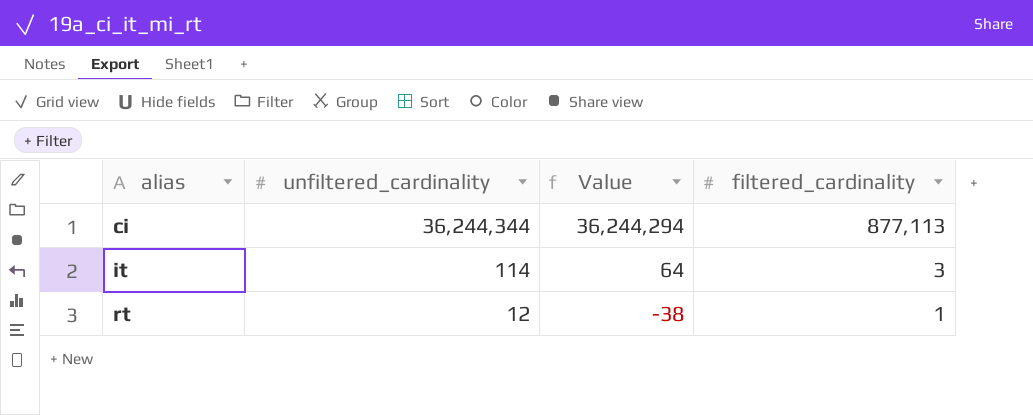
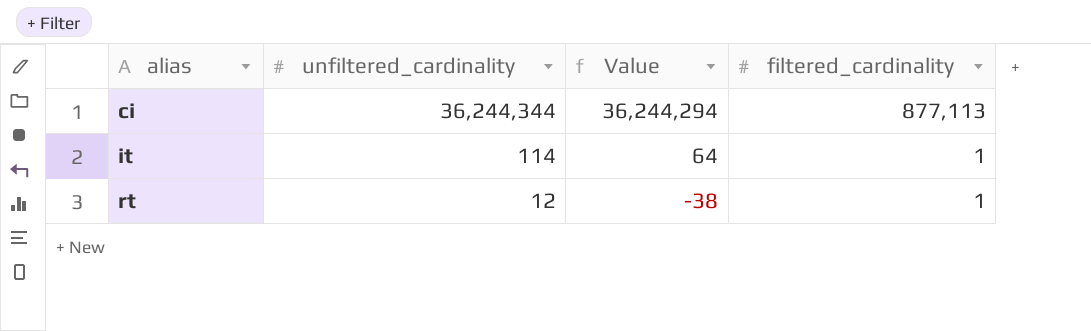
it | filtered_cardinality: 3 -> 1

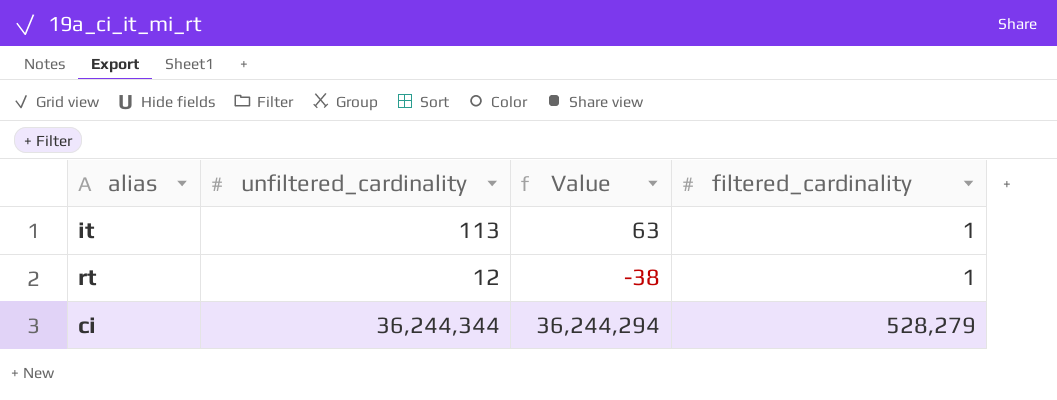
row order: alias ascending -> filtered_cardinality ascending
it | unfiltered_cardinality: 114 -> 113
it | Value: 64 -> 63
ci | filtered_cardinality: 877,113 -> 528,279

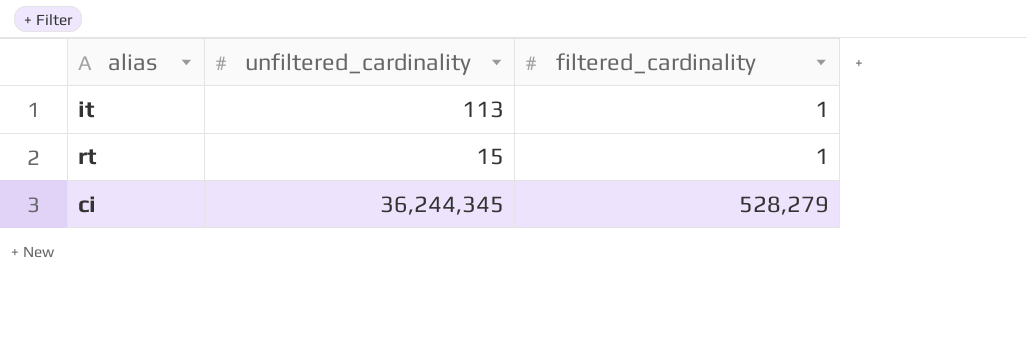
column Value | formula: [unfiltered_cardinality] - 50 -> none
rt | unfiltered_cardinality: 12 -> 15
ci | unfiltered_cardinality: 36,244,344 -> 36,244,345

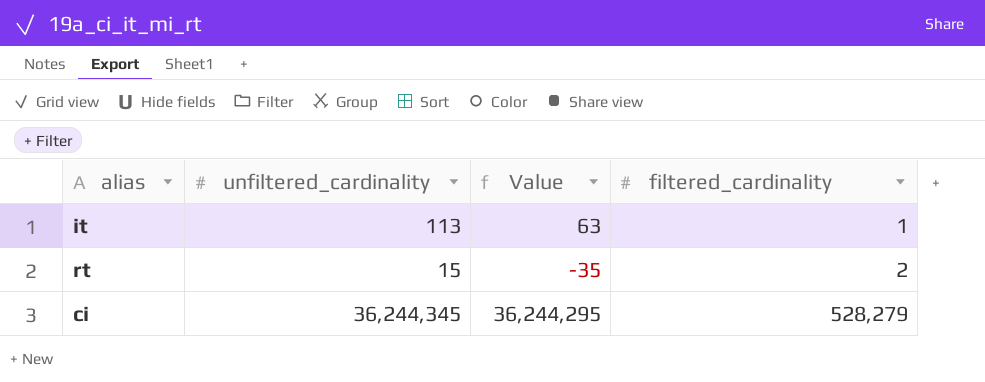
column Value | formula: none -> [unfiltered_cardinality] - 50
rt | filtered_cardinality: 1 -> 2

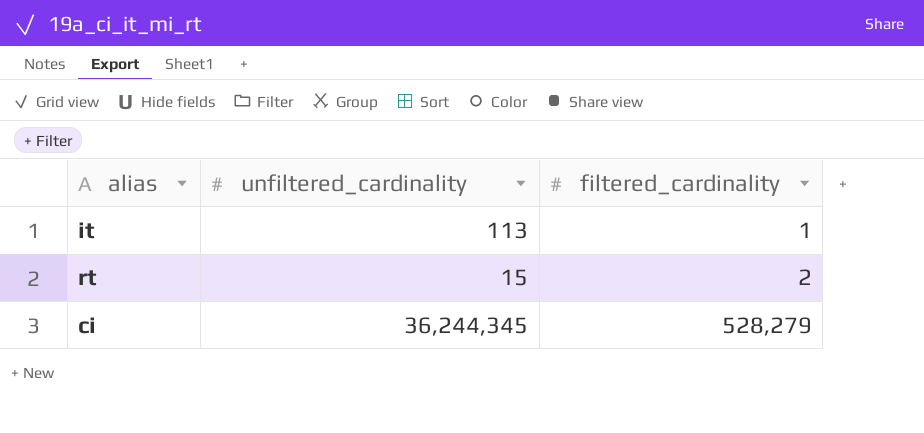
column Value | formula: [unfiltered_cardinality] - 50 -> none

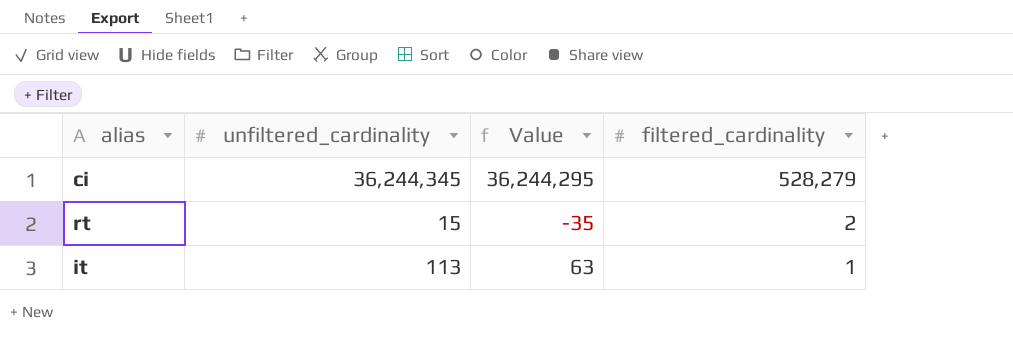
row order: filtered_cardinality ascending -> filtered_cardinality descending
column Value | formula: none -> [unfiltered_cardinality] - 50

